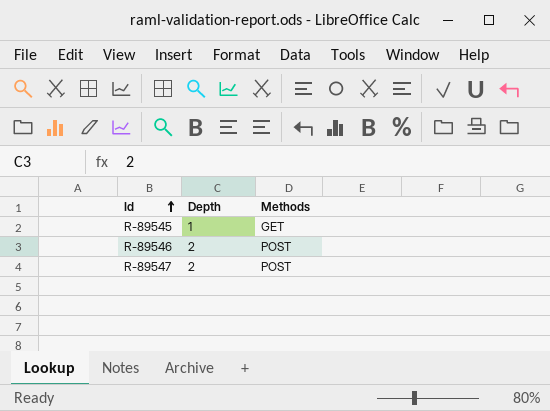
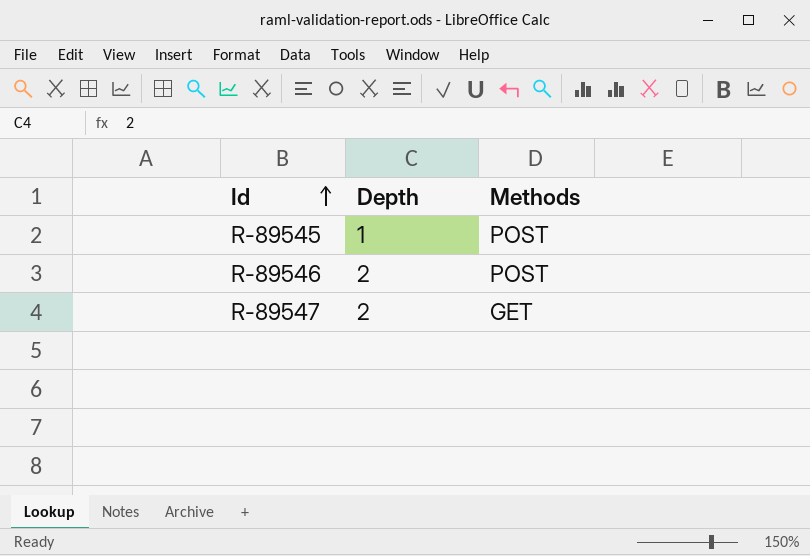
R-89545 | Methods: GET -> POST
R-89547 | Methods: POST -> GET

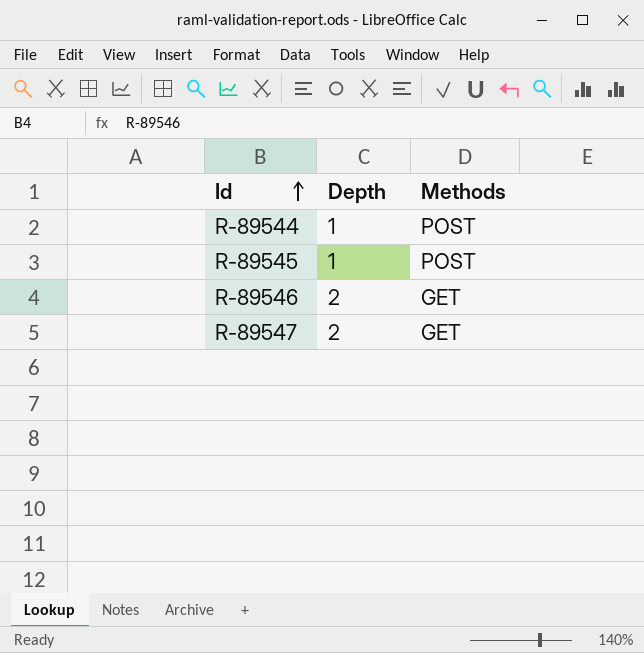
row R-89544: none -> 1 | POST
R-89546 | Methods: POST -> GET

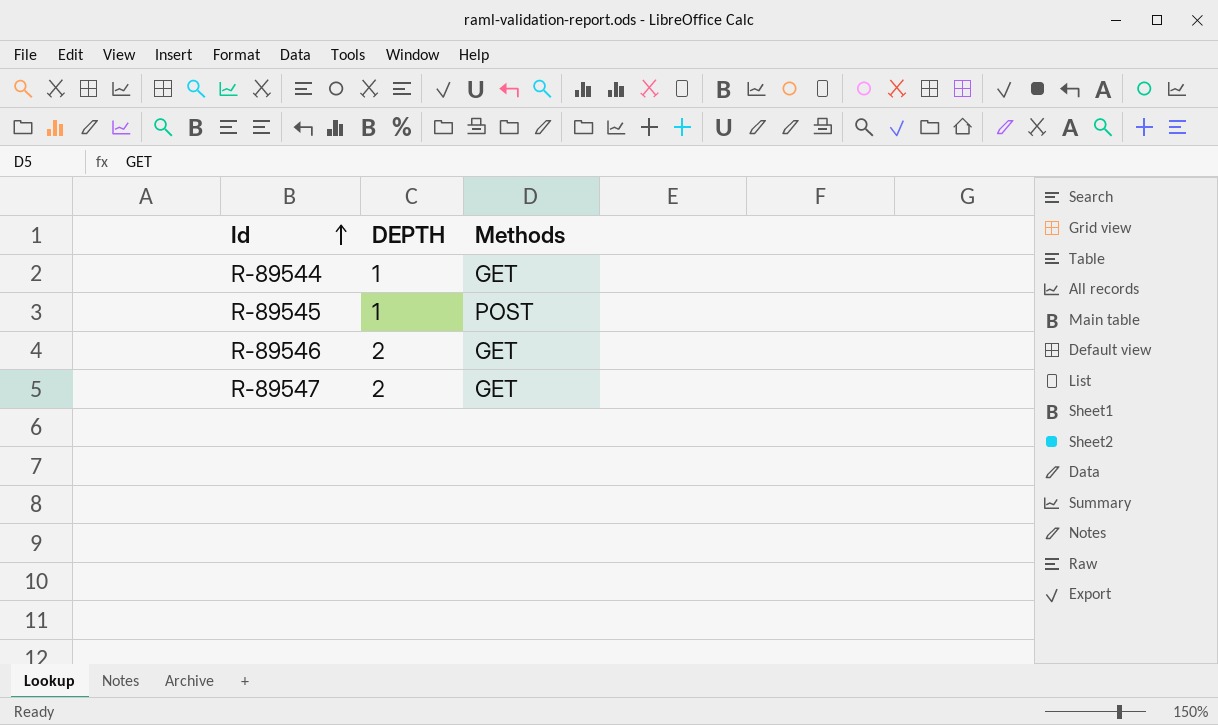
column name: Depth -> DEPTH
R-89544 | Methods: POST -> GET

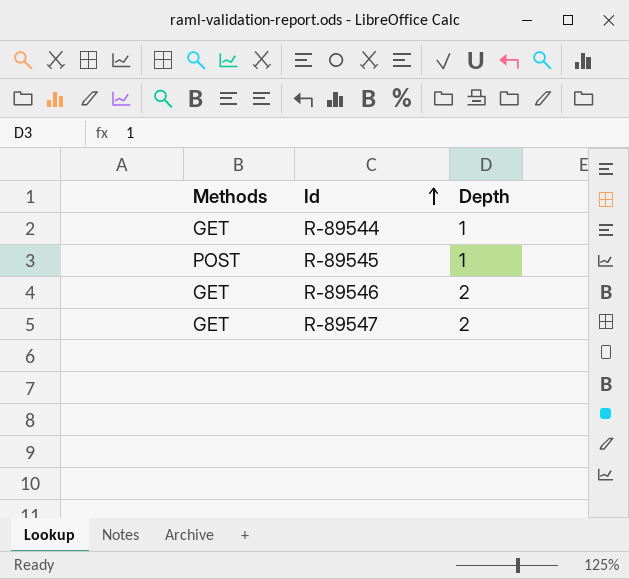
column Methods | position: 3 -> 1
column name: DEPTH -> Depth

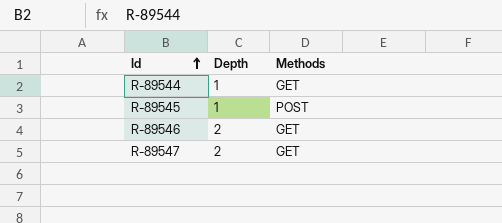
column Methods | position: 1 -> 3

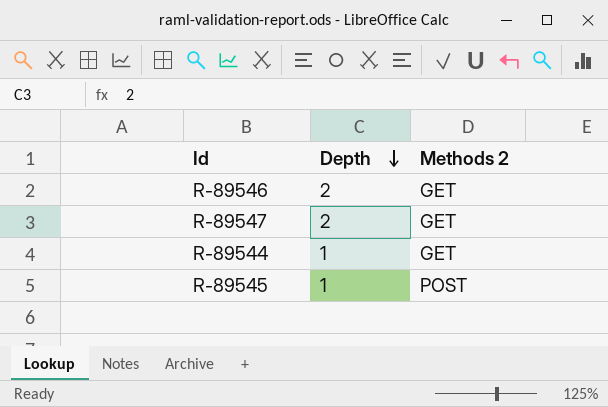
row order: Id ascending -> Depth descending
column name: Methods -> Methods 2

